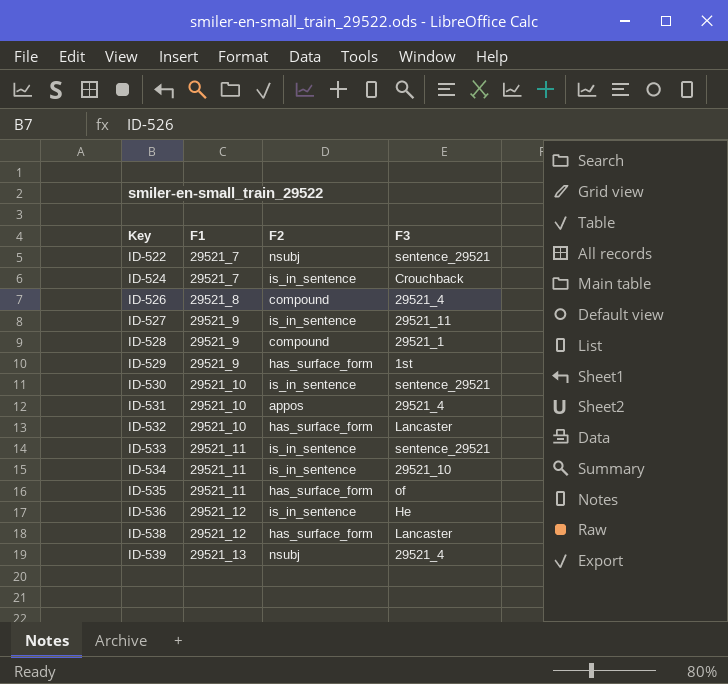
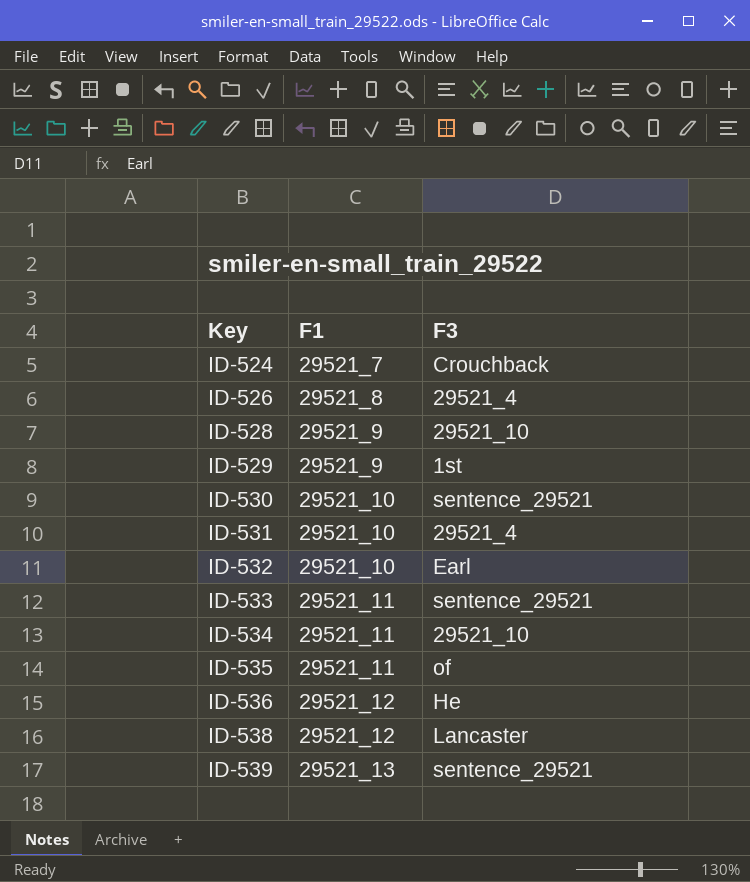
column F2 | position: 3 -> none
row ID-522: 29521_7 | nsubj | sentence_29521 -> none
row ID-527: 29521_9 | is_in_sentence | 29521_11 -> none
ID-528 | F3: 29521_1 -> 29521_10
ID-532 | F3: Lancaster -> Earl
ID-539 | F3: 29521_4 -> sentence_29521

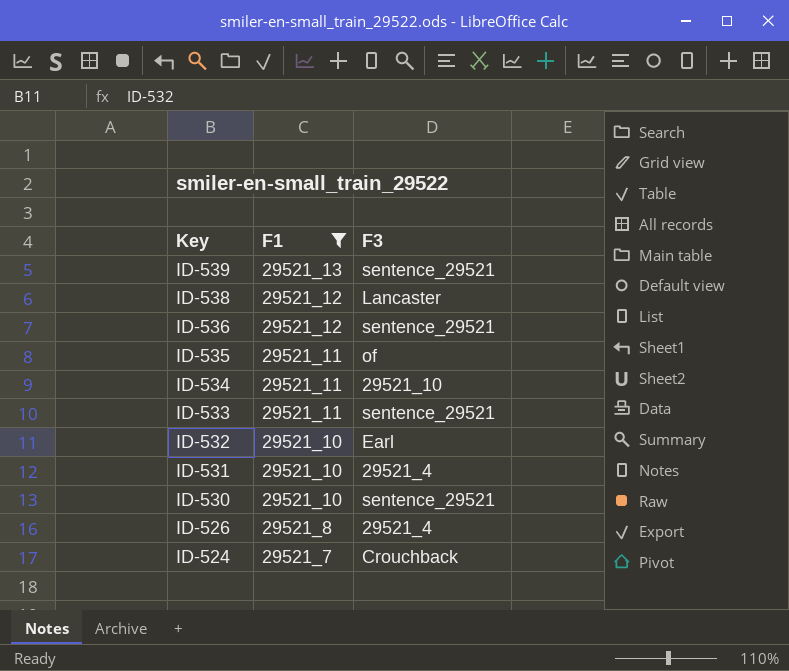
filter: none -> F1 != 29521_9
row order: Key ascending -> Key descending
ID-536 | F3: He -> sentence_29521

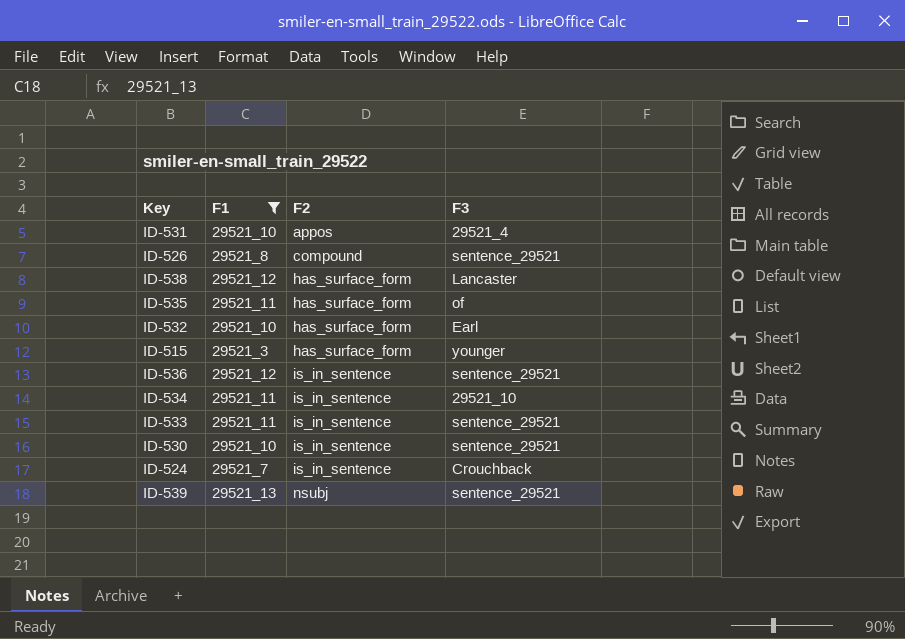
row order: Key descending -> F2 ascending
column F2 | position: none -> 3
ID-526 | F3: 29521_4 -> sentence_29521
row ID-515: none -> 29521_3 | has_surface_form | younger

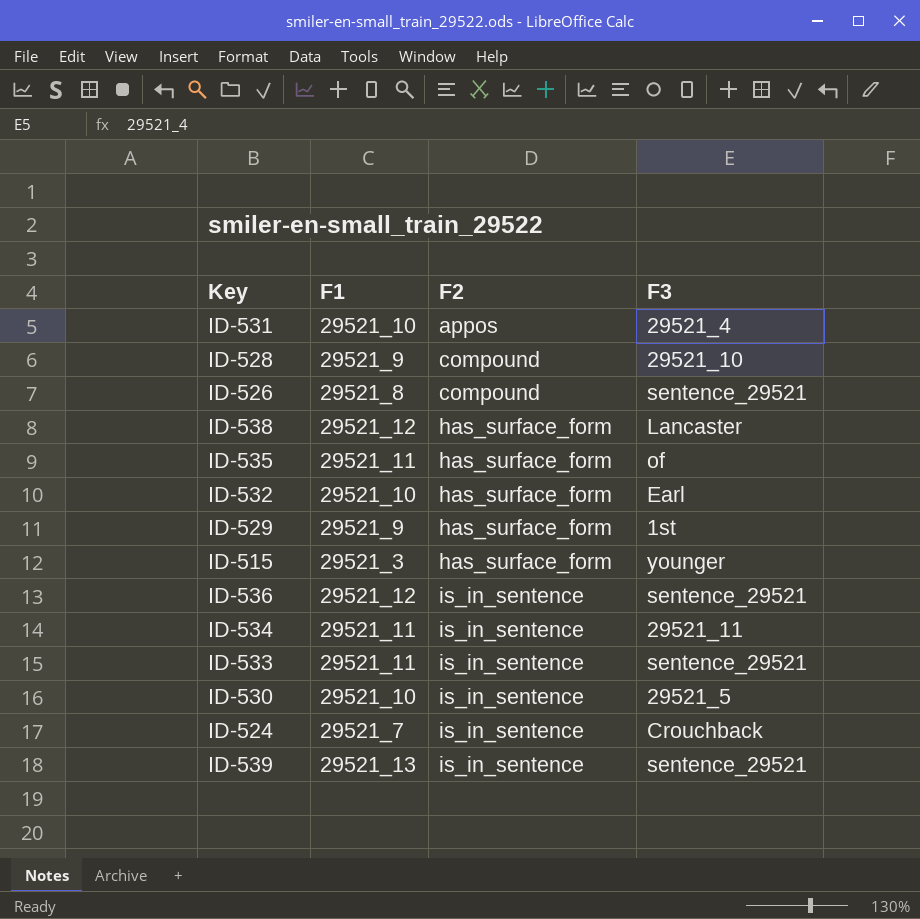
filter: F1 != 29521_9 -> none
ID-534 | F3: 29521_10 -> 29521_11
ID-530 | F3: sentence_29521 -> 29521_5
ID-539 | F2: nsubj -> is_in_sentence

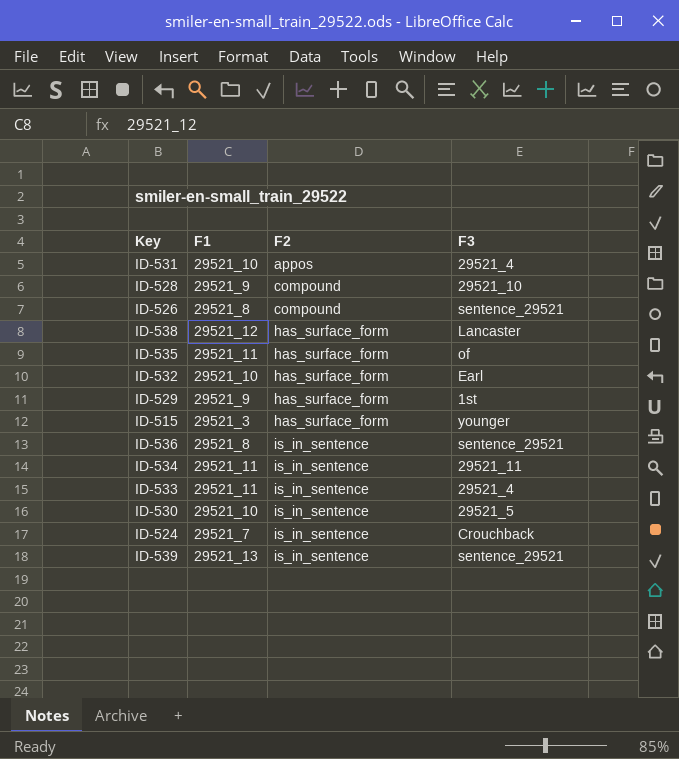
ID-536 | F1: 29521_12 -> 29521_8
ID-533 | F3: sentence_29521 -> 29521_4

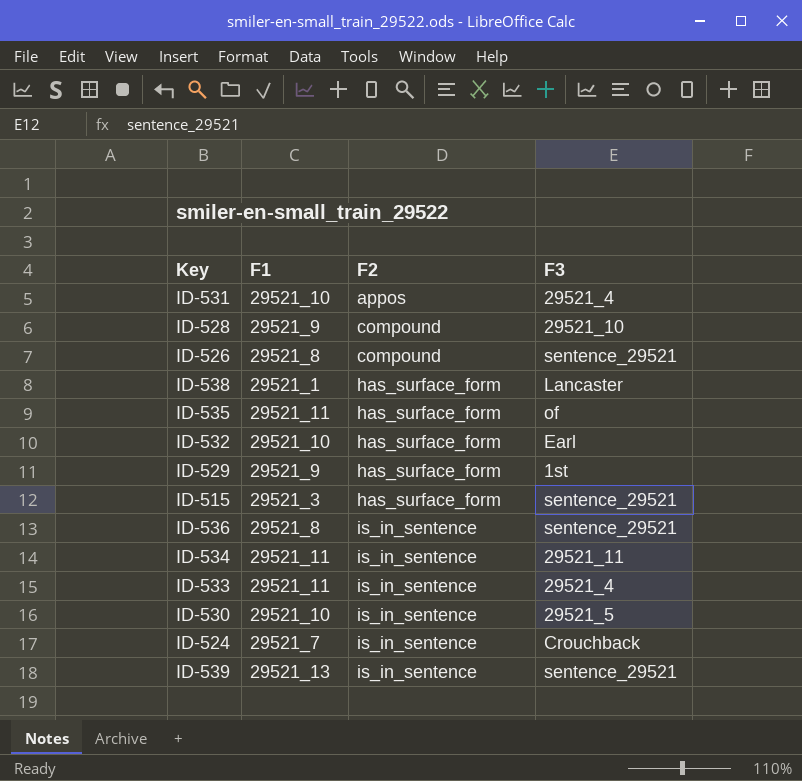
ID-538 | F1: 29521_12 -> 29521_1
ID-515 | F3: younger -> sentence_29521

